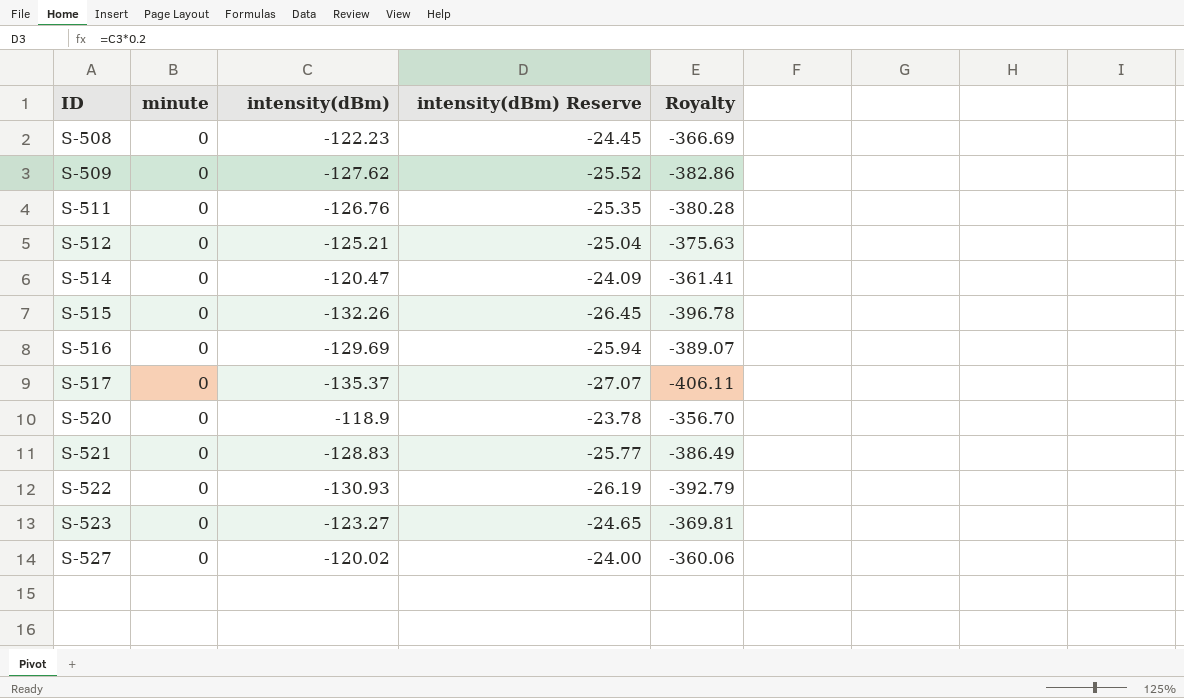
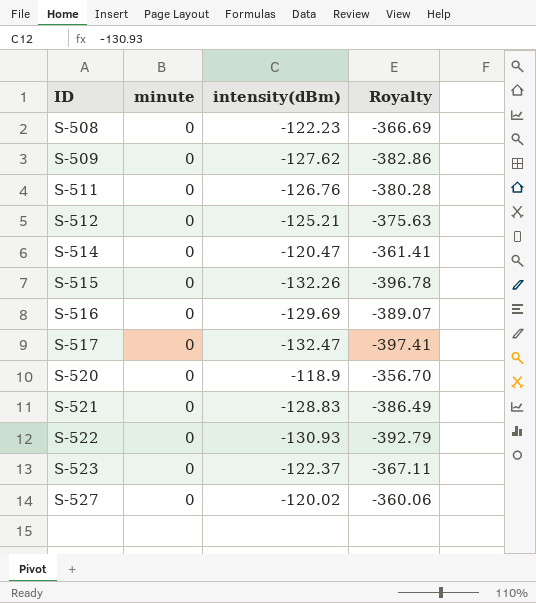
column intensity(dBm) Reserve | formula: [intensity(dBm)] * 0.2 -> none
S-517 | intensity(dBm): -135.37 -> -132.47
S-517 | Royalty: -406.11 -> -397.41
S-523 | intensity(dBm): -123.27 -> -122.37
S-523 | Royalty: -369.81 -> -367.11

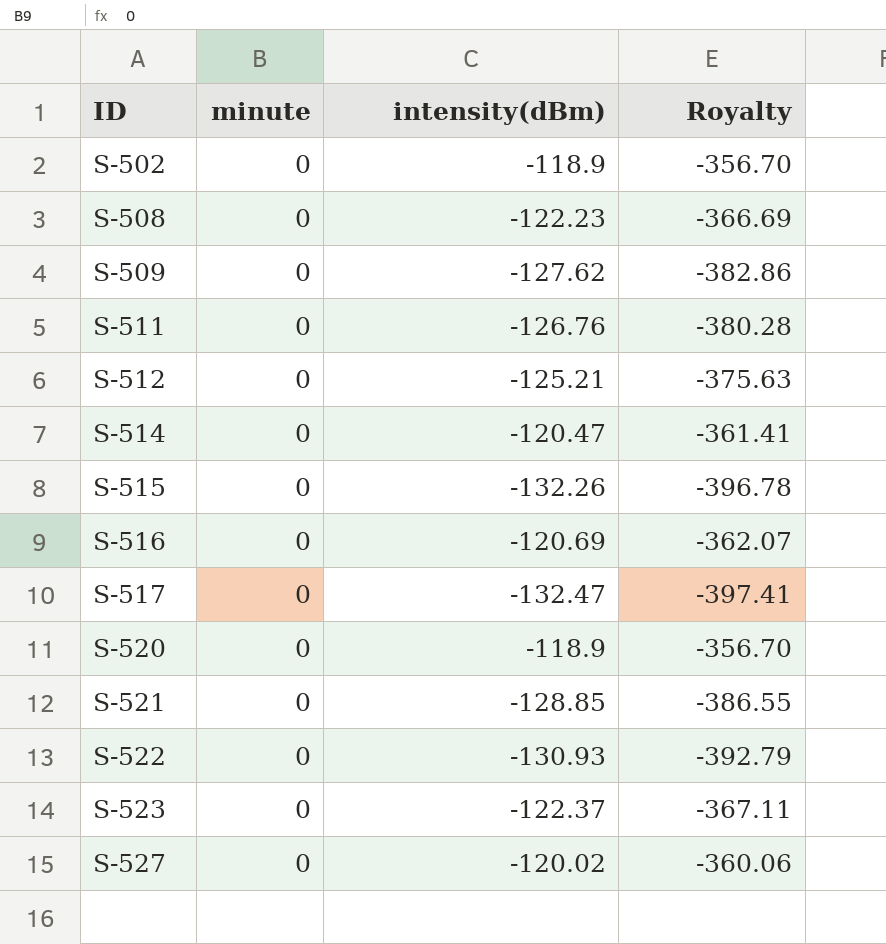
row S-502: none -> 0 | -118.9 | -356.70
S-516 | intensity(dBm): -129.69 -> -120.69
S-516 | Royalty: -389.07 -> -362.07
S-521 | intensity(dBm): -128.83 -> -128.85
S-521 | Royalty: -386.49 -> -386.55

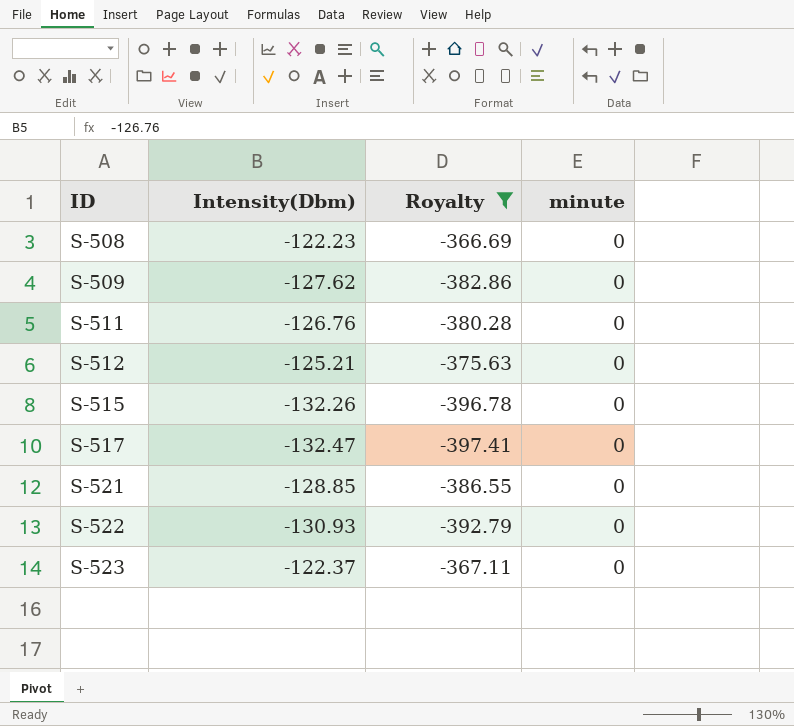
filter: none -> Royalty <= -366.69
column name: intensity(dBm) -> Intensity(Dbm)
column minute | position: 2 -> 4

